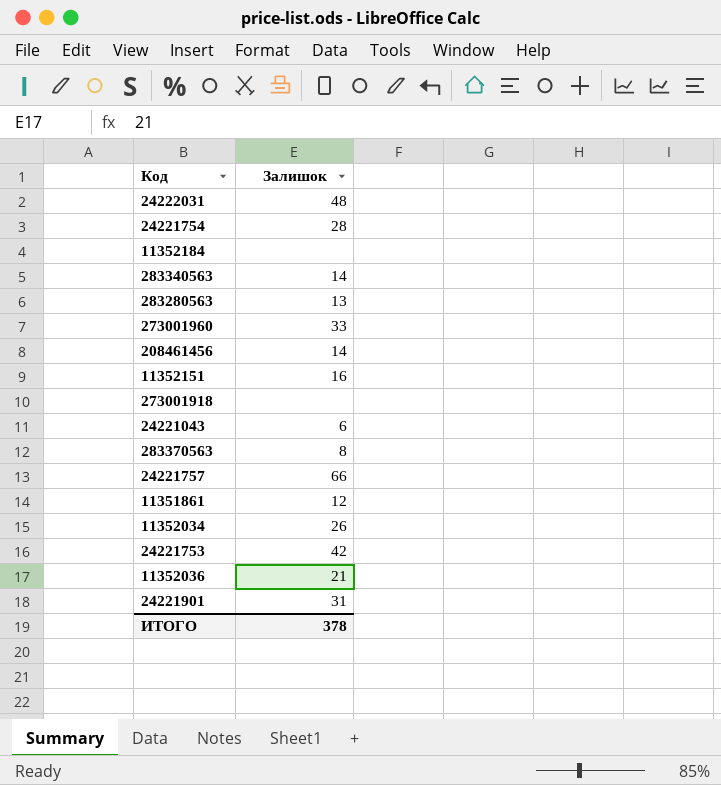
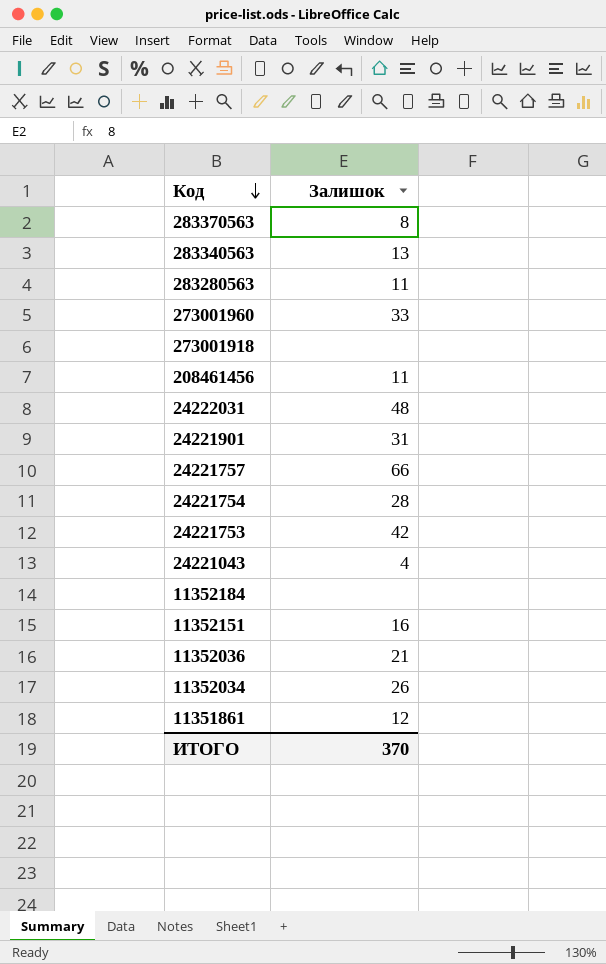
row order: none -> Код descending
283340563 | Залишок: 14 -> 13
283280563 | Залишок: 13 -> 11
208461456 | Залишок: 14 -> 11
24221043 | Залишок: 6 -> 4
ИТОГО | Залишок: 378 -> 370

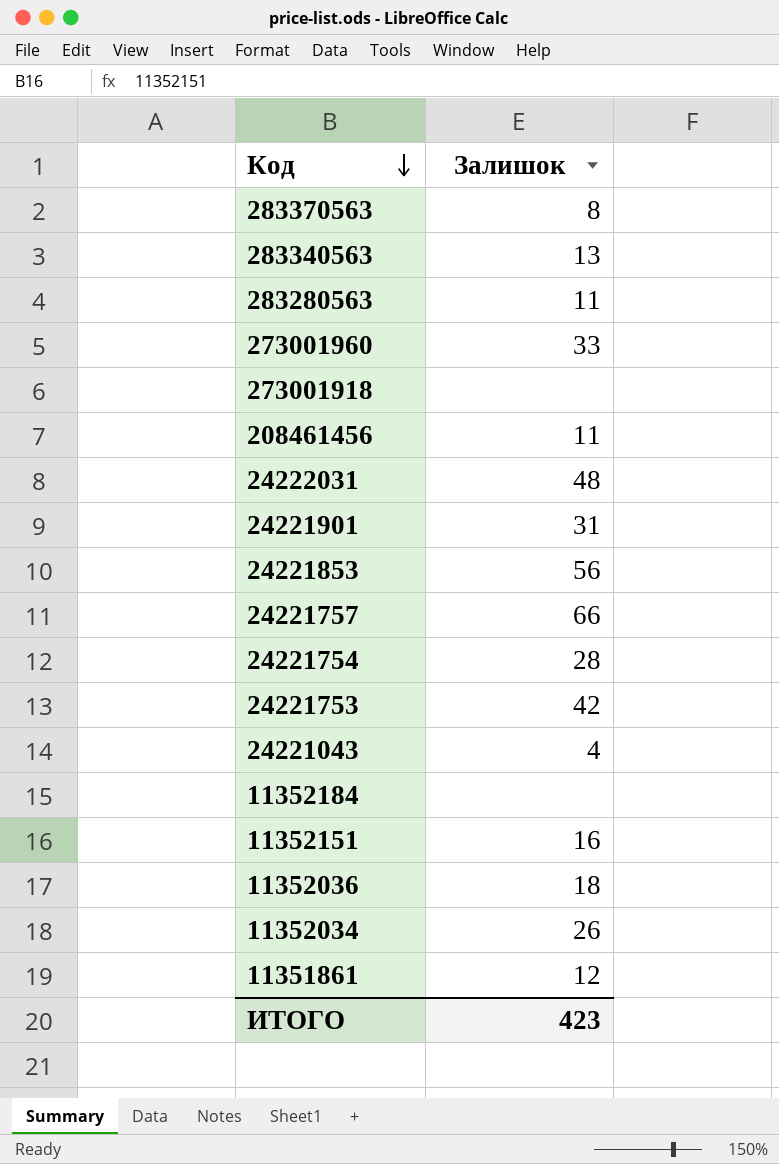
row 24221853: none -> 56
11352036 | Залишок: 21 -> 18
ИТОГО | Залишок: 370 -> 423

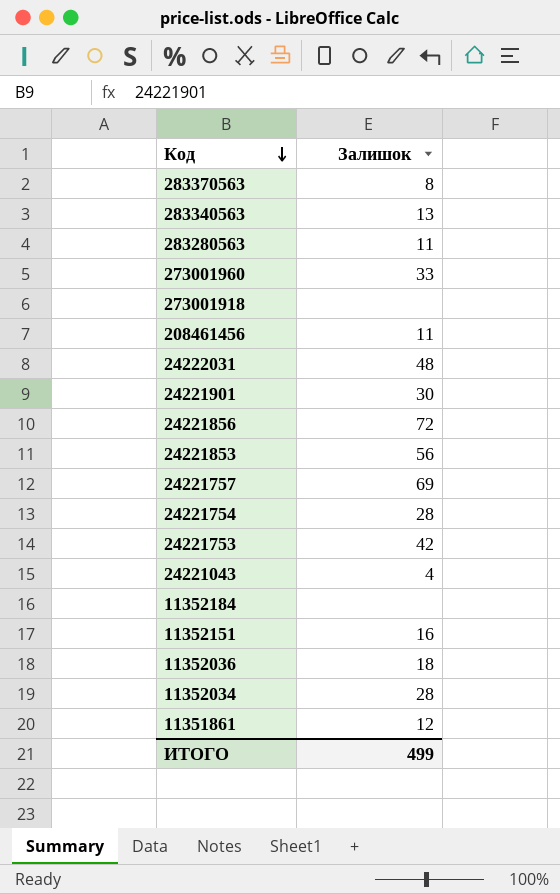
24221901 | Залишок: 31 -> 30
row 24221856: none -> 72
24221757 | Залишок: 66 -> 69
11352034 | Залишок: 26 -> 28
ИТОГО | Залишок: 423 -> 499

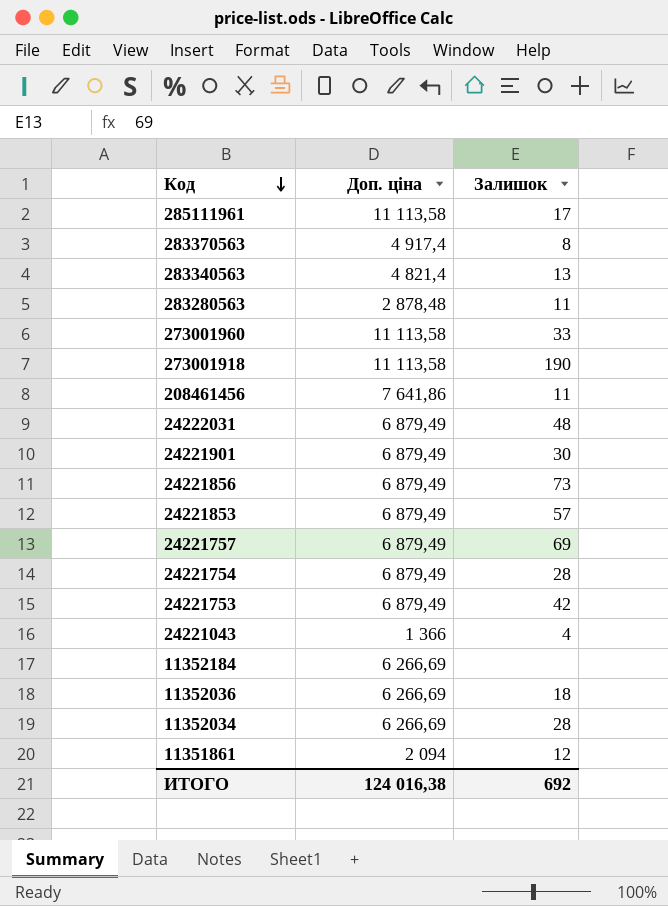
column Доп. ціна | position: none -> 2
row 11352151: 16 -> none
row 285111961: none -> 11 113,58 | 17
273001918 | Залишок: none -> 190
24221856 | Залишок: 72 -> 73
24221853 | Залишок: 56 -> 57
ИТОГО | Залишок: 499 -> 692

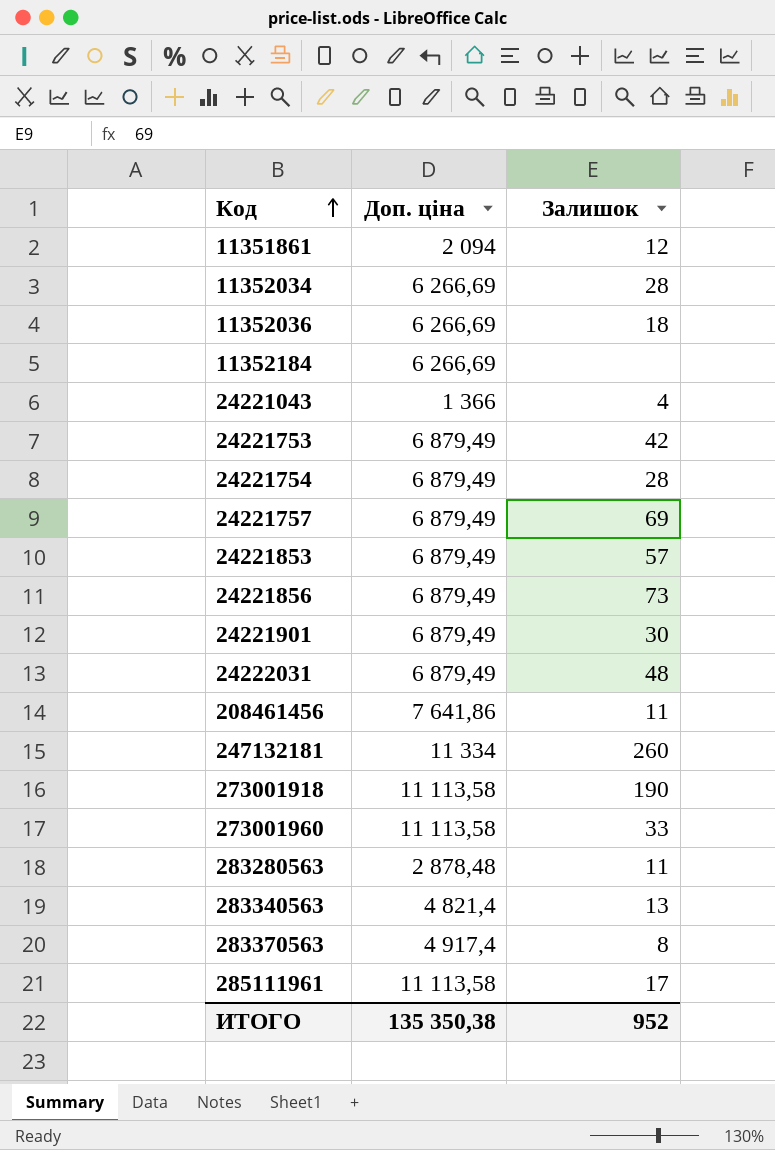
row order: Код descending -> Код ascending
row 247132181: none -> 11 334 | 260
ИТОГО | Доп. ціна: 124 016,38 -> 135 350,38
ИТОГО | Залишок: 692 -> 952

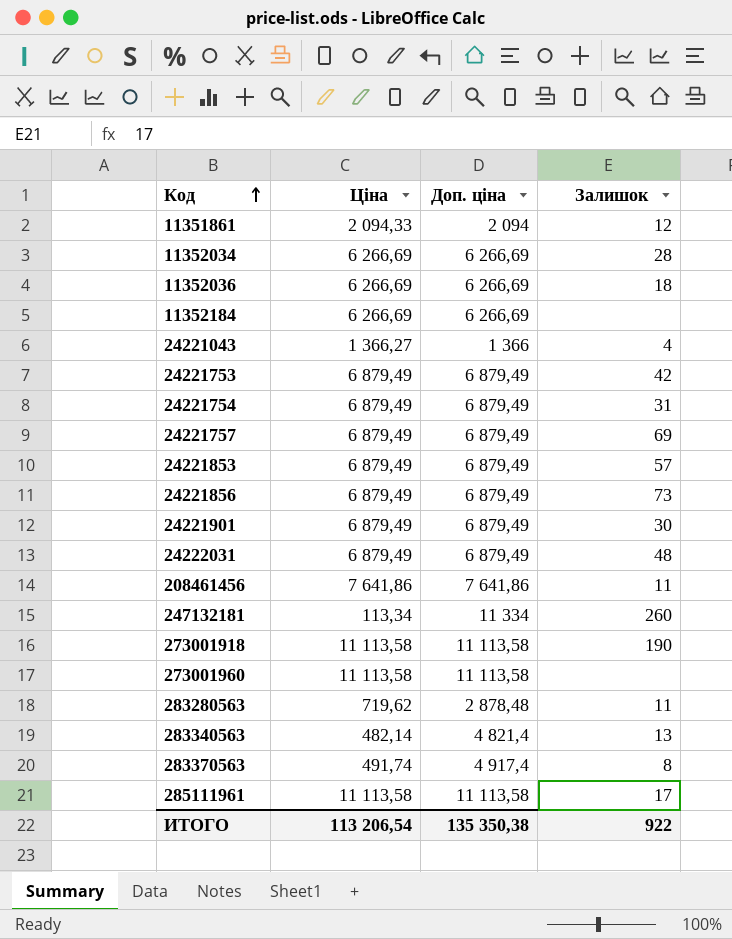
column Ціна | position: none -> 2
24221754 | Залишок: 28 -> 31
273001960 | Залишок: 33 -> none
ИТОГО | Залишок: 952 -> 922

